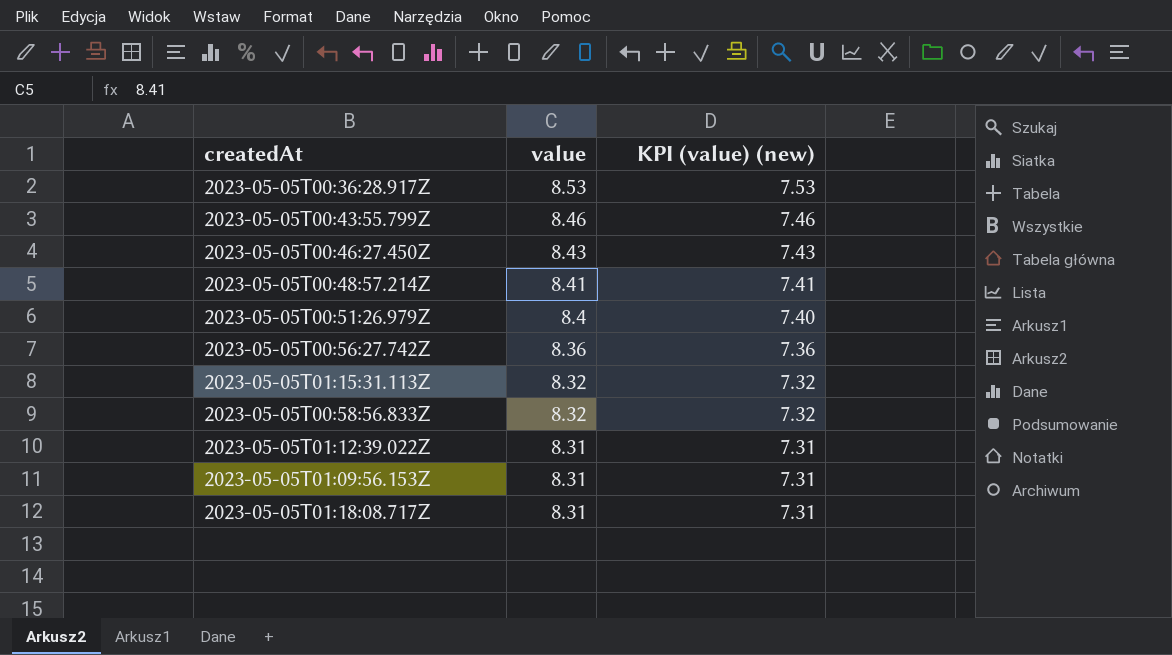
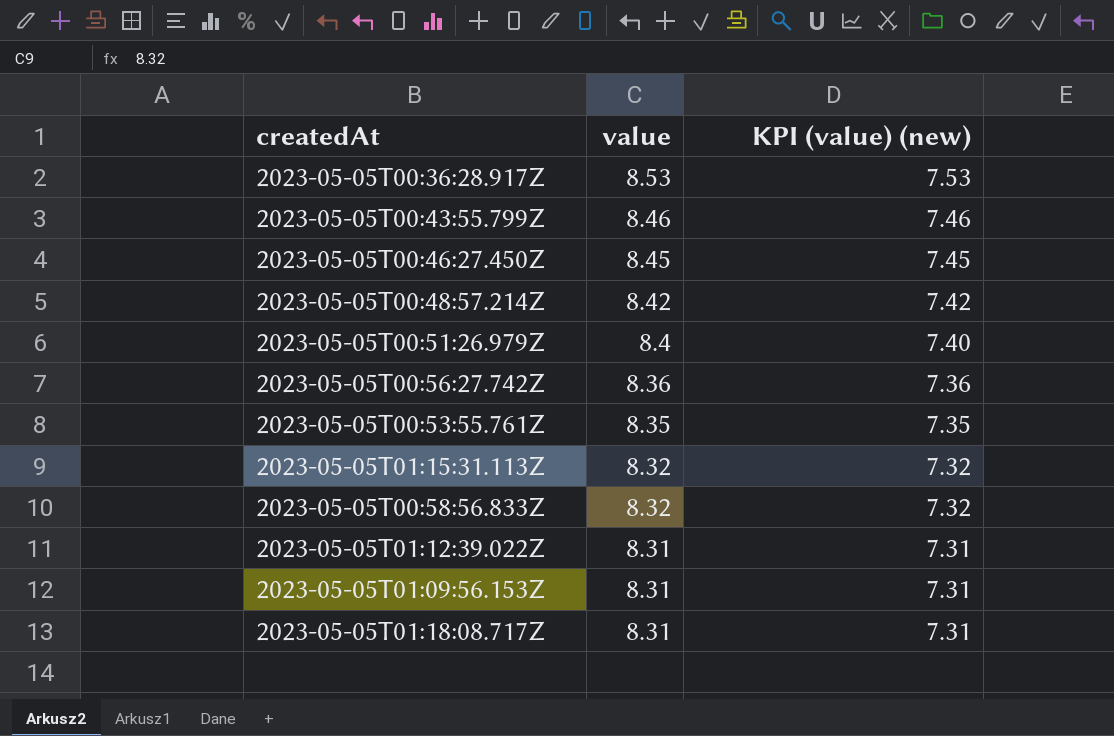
2023-05-05T00:46:27.450Z | value: 8.43 -> 8.45
2023-05-05T00:46:27.450Z | KPI (value) (new): 7.43 -> 7.45
2023-05-05T00:48:57.214Z | value: 8.41 -> 8.42
2023-05-05T00:48:57.214Z | KPI (value) (new): 7.41 -> 7.42
row 2023-05-05T00:53:55.761Z: none -> 8.35 | 7.35

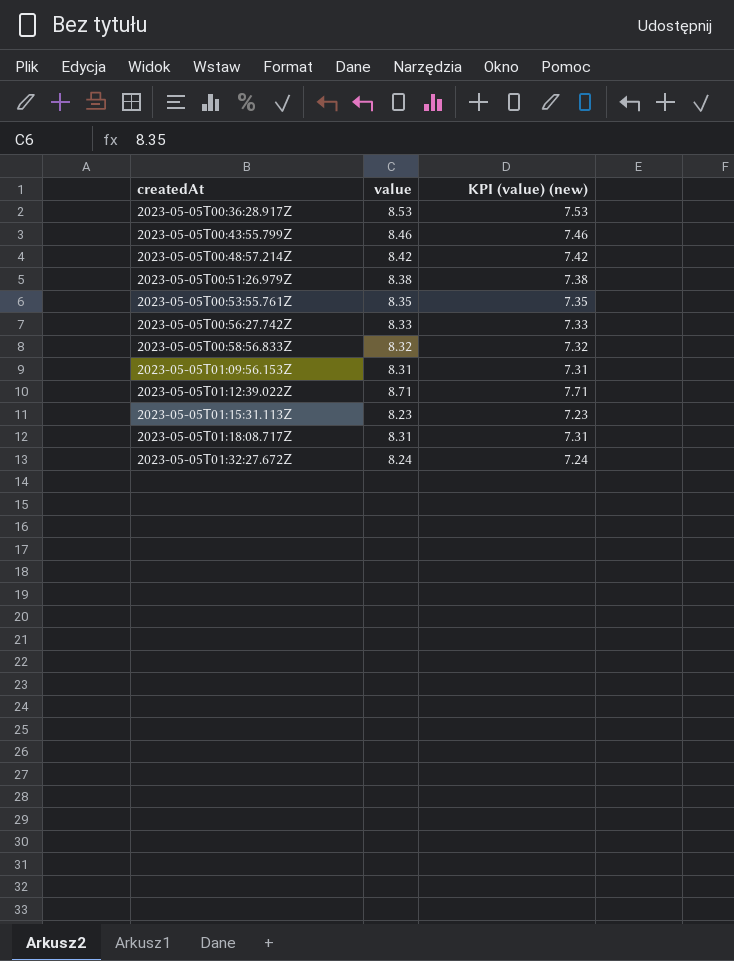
row order: value descending -> createdAt ascending
row 2023-05-05T00:46:27.450Z: 8.45 | 7.45 -> none
2023-05-05T00:51:26.979Z | value: 8.4 -> 8.38
2023-05-05T00:51:26.979Z | KPI (value) (new): 7.40 -> 7.38
2023-05-05T00:56:27.742Z | value: 8.36 -> 8.33
2023-05-05T00:56:27.742Z | KPI (value) (new): 7.36 -> 7.33
2023-05-05T01:12:39.022Z | value: 8.31 -> 8.71
2023-05-05T01:12:39.022Z | KPI (value) (new): 7.31 -> 7.71
2023-05-05T01:15:31.113Z | value: 8.32 -> 8.23
2023-05-05T01:15:31.113Z | KPI (value) (new): 7.32 -> 7.23
row 2023-05-05T01:32:27.672Z: none -> 8.24 | 7.24

